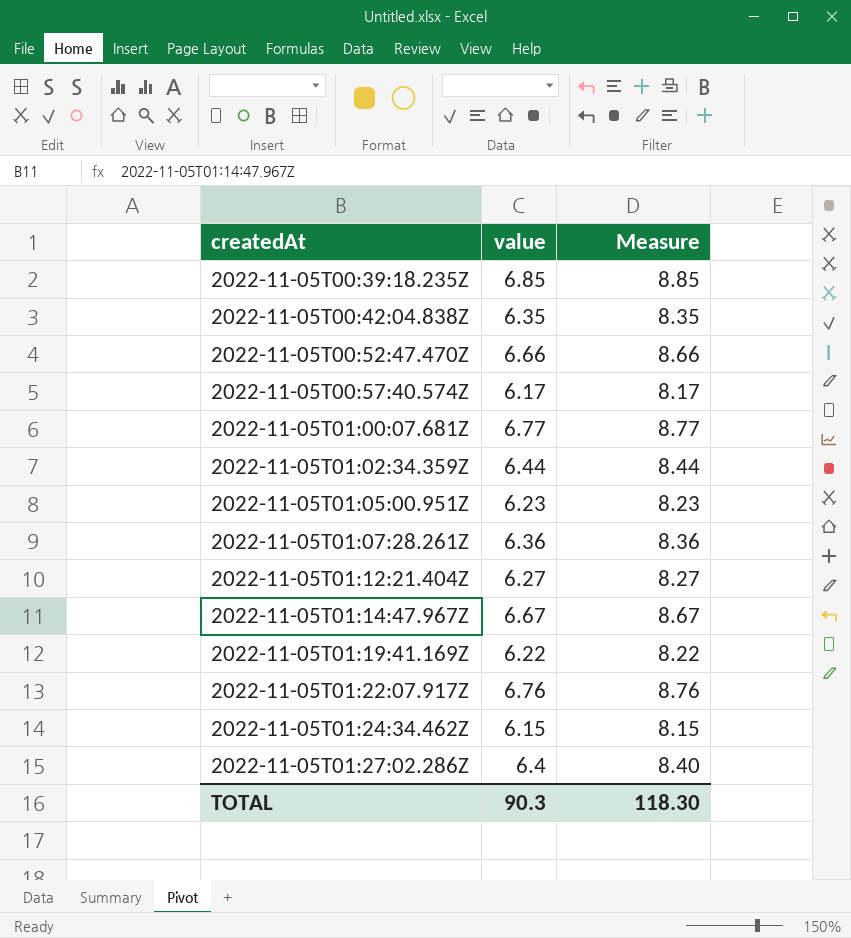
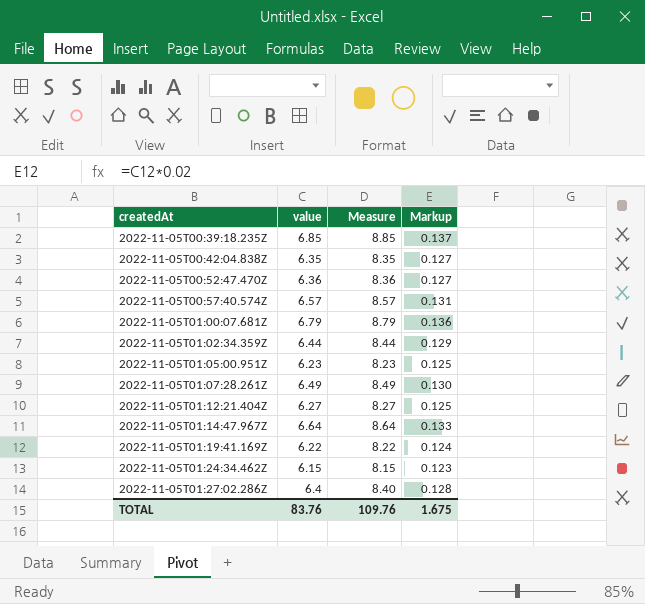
column Markup | formula: none -> [value] * 0.02
row 2022-11-05T01:22:07.917Z: 6.76 | 8.76 -> none
2022-11-05T00:52:47.470Z | value: 6.66 -> 6.36
2022-11-05T00:52:47.470Z | Measure: 8.66 -> 8.36
2022-11-05T00:57:40.574Z | value: 6.17 -> 6.57
2022-11-05T00:57:40.574Z | Measure: 8.17 -> 8.57
2022-11-05T01:00:07.681Z | value: 6.77 -> 6.79
2022-11-05T01:00:07.681Z | Measure: 8.77 -> 8.79
2022-11-05T01:07:28.261Z | value: 6.36 -> 6.49
2022-11-05T01:07:28.261Z | Measure: 8.36 -> 8.49
2022-11-05T01:14:47.967Z | value: 6.67 -> 6.64
2022-11-05T01:14:47.967Z | Measure: 8.67 -> 8.64
TOTAL | value: 90.3 -> 83.76
TOTAL | Measure: 118.30 -> 109.76

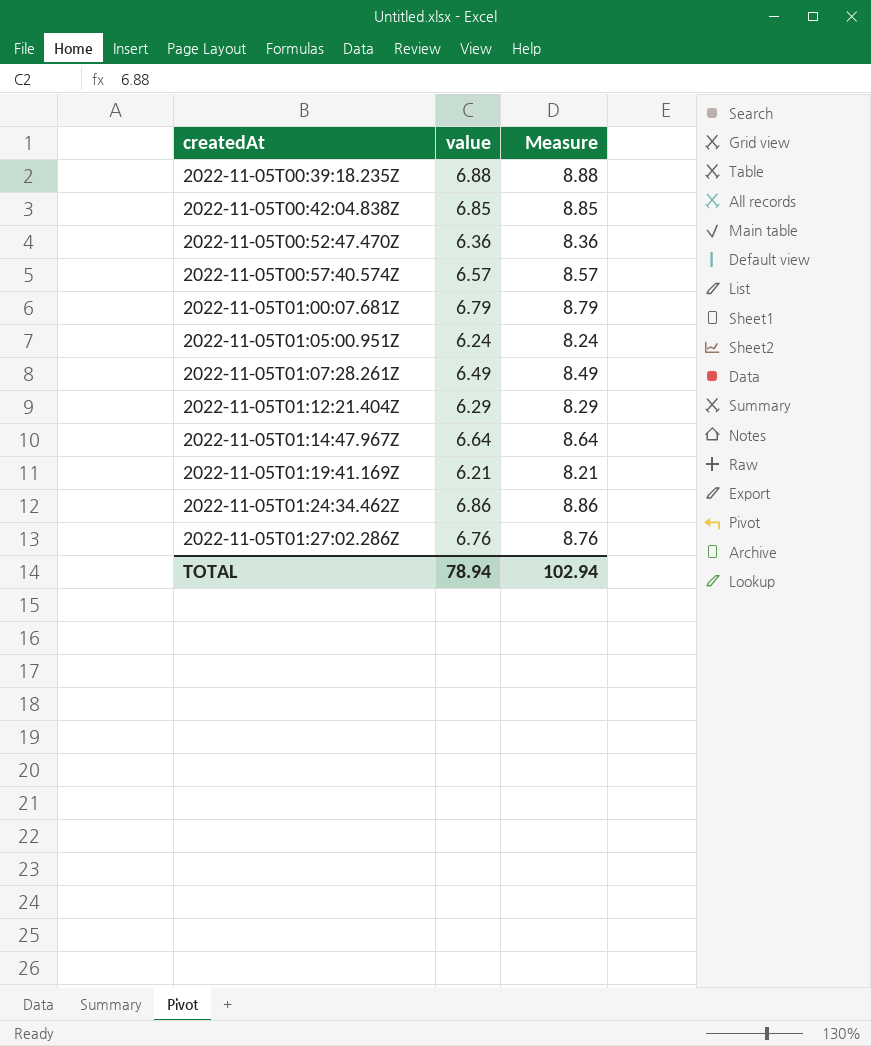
column Markup | formula: [value] * 0.02 -> none
row 2022-11-05T01:02:34.359Z: 6.44 | 8.44 | 0.129 -> none
2022-11-05T00:39:18.235Z | value: 6.85 -> 6.88
2022-11-05T00:39:18.235Z | Measure: 8.85 -> 8.88
2022-11-05T00:42:04.838Z | value: 6.35 -> 6.85
2022-11-05T00:42:04.838Z | Measure: 8.35 -> 8.85
2022-11-05T01:05:00.951Z | value: 6.23 -> 6.24
2022-11-05T01:05:00.951Z | Measure: 8.23 -> 8.24
2022-11-05T01:12:21.404Z | value: 6.27 -> 6.29
2022-11-05T01:12:21.404Z | Measure: 8.27 -> 8.29
2022-11-05T01:19:41.169Z | value: 6.22 -> 6.21
2022-11-05T01:19:41.169Z | Measure: 8.22 -> 8.21
2022-11-05T01:24:34.462Z | value: 6.15 -> 6.86
2022-11-05T01:24:34.462Z | Measure: 8.15 -> 8.86
2022-11-05T01:27:02.286Z | value: 6.4 -> 6.76
2022-11-05T01:27:02.286Z | Measure: 8.40 -> 8.76
TOTAL | value: 83.76 -> 78.94
TOTAL | Measure: 109.76 -> 102.94

